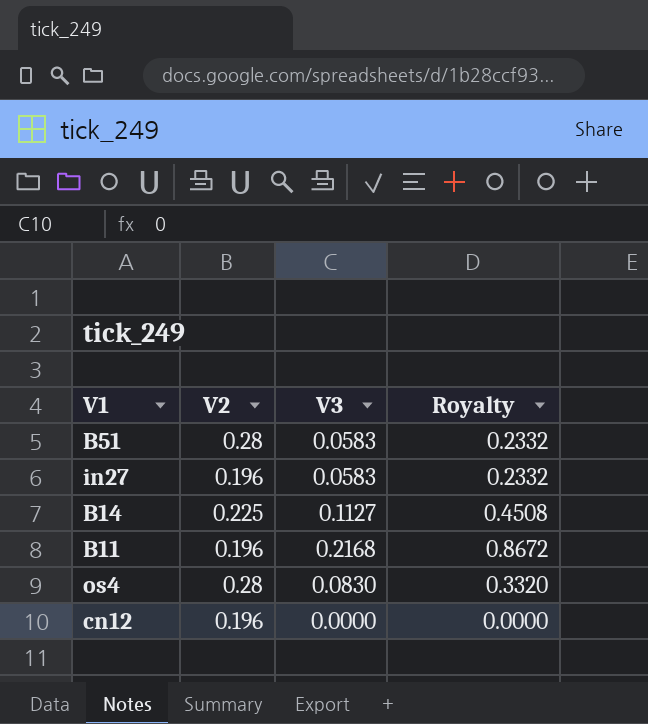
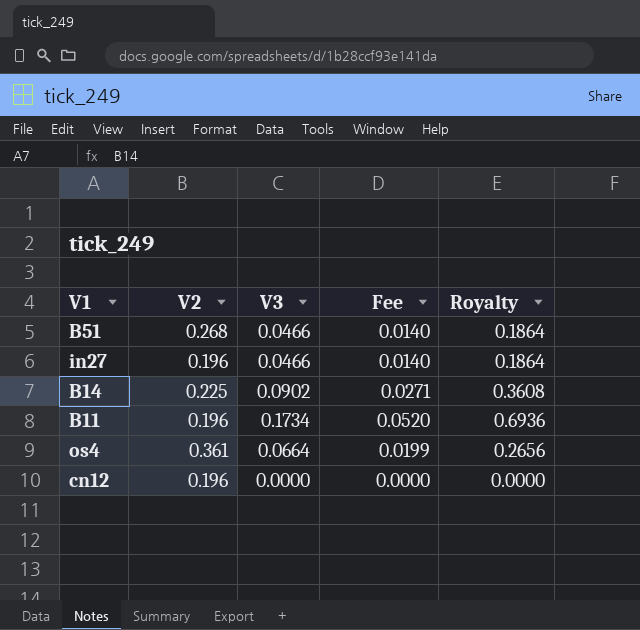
column Fee | formula: none -> [V3] * 0.3
B51 | V2: 0.28 -> 0.268
B51 | V3: 0.0583 -> 0.0466
B51 | Royalty: 0.2332 -> 0.1864
in27 | V3: 0.0583 -> 0.0466
in27 | Royalty: 0.2332 -> 0.1864
B14 | V3: 0.1127 -> 0.0902
B14 | Royalty: 0.4508 -> 0.3608
B11 | V3: 0.2168 -> 0.1734
B11 | Royalty: 0.8672 -> 0.6936
os4 | V2: 0.28 -> 0.361
os4 | V3: 0.0830 -> 0.0664
os4 | Royalty: 0.3320 -> 0.2656

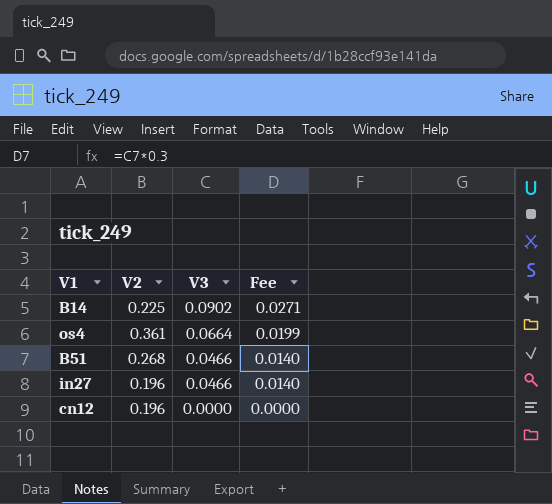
row order: none -> V3 descending
column Royalty | formula: [V3] * 4 -> none
row B11: 0.196 | 0.1734 | 0.0520 | 0.6936 -> none

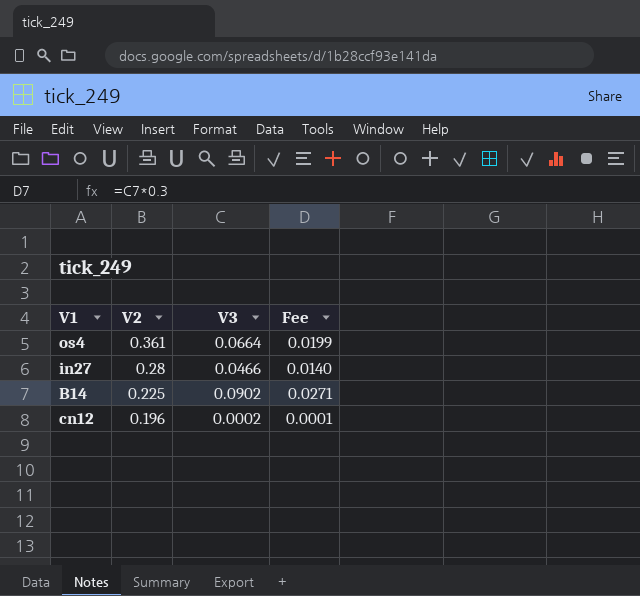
row order: V3 descending -> V2 descending
row B51: 0.268 | 0.0466 | 0.0140 -> none
in27 | V2: 0.196 -> 0.28
cn12 | V3: 0.0000 -> 0.0002
cn12 | Fee: 0.0000 -> 0.0001

